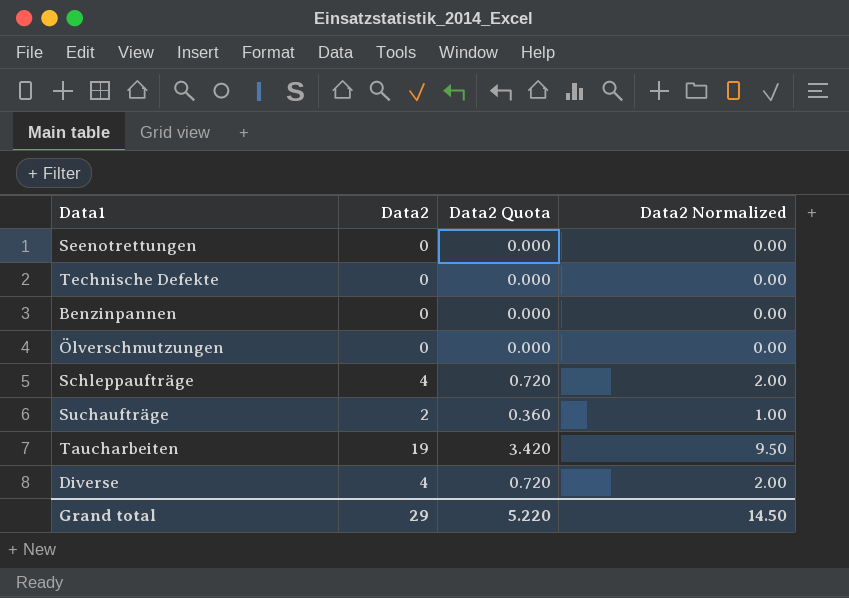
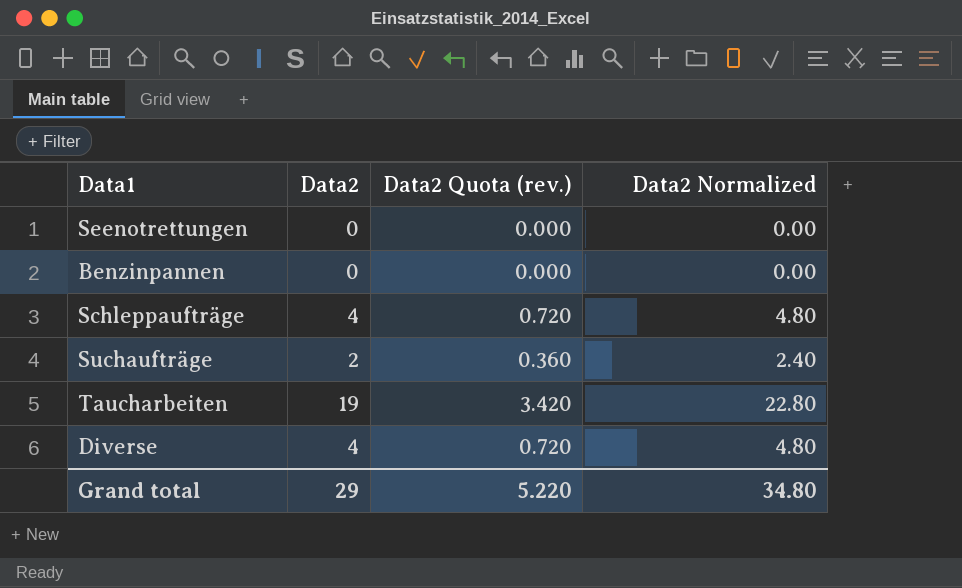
column name: Data2 Quota -> Data2 Quota (rev.)
column Data2 Normalized | formula: [Data2] * 0.5 -> [Data2] * 1.2
row Technische Defekte: 0 | 0.000 | 0.00 -> none
row Ölverschmutzungen: 0 | 0.000 | 0.00 -> none
Grand total | Data2 Normalized: 14.50 -> 34.80

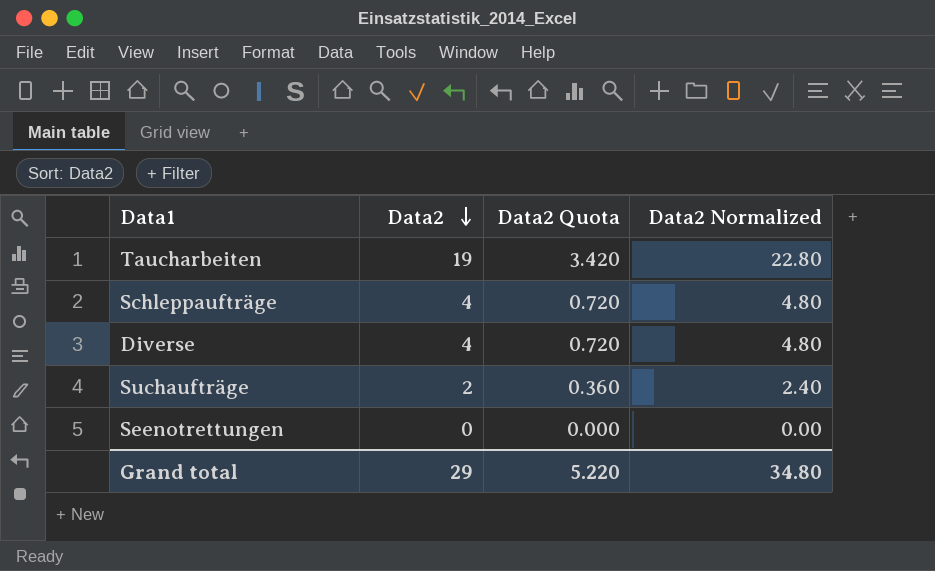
row order: none -> Data2 descending
column name: Data2 Quota (rev.) -> Data2 Quota
row Benzinpannen: 0 | 0.000 | 0.00 -> none

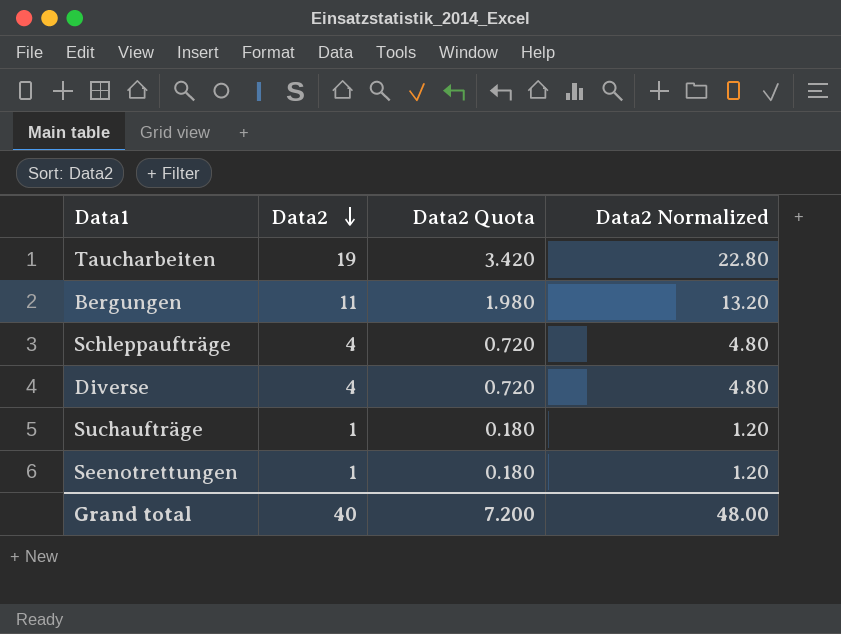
row Bergungen: none -> 11 | 1.980 | 13.20
Suchaufträge | Data2: 2 -> 1
Suchaufträge | Data2 Quota: 0.360 -> 0.180
Suchaufträge | Data2 Normalized: 2.40 -> 1.20
Seenotrettungen | Data2: 0 -> 1
Seenotrettungen | Data2 Quota: 0.000 -> 0.180
Seenotrettungen | Data2 Normalized: 0.00 -> 1.20
Grand total | Data2: 29 -> 40
Grand total | Data2 Quota: 5.220 -> 7.200
Grand total | Data2 Normalized: 34.80 -> 48.00

